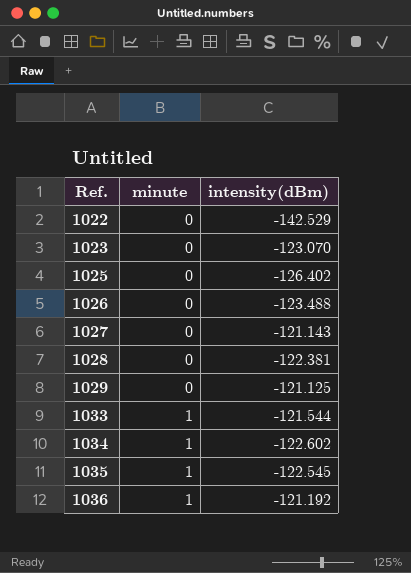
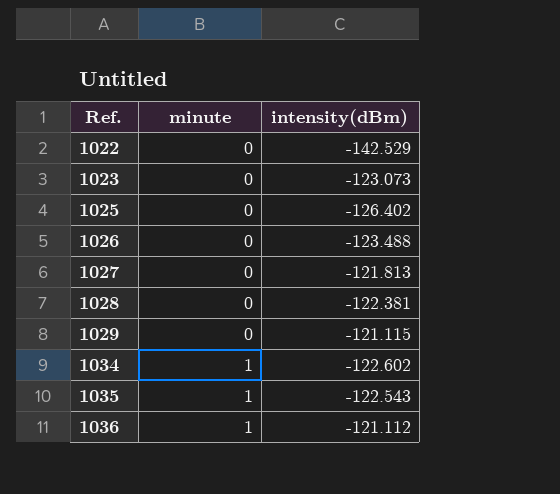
row 1033: 1 | -121.544 -> none
1023 | intensity(dBm): -123.070 -> -123.073
1027 | intensity(dBm): -121.143 -> -121.813
1029 | intensity(dBm): -121.125 -> -121.115
1035 | intensity(dBm): -122.545 -> -122.543
1036 | intensity(dBm): -121.192 -> -121.112

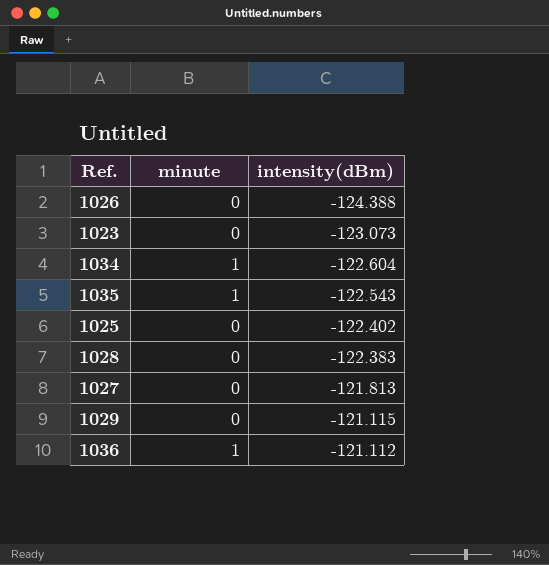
row order: Ref. ascending -> intensity(dBm) ascending
row 1022: 0 | -142.529 -> none
1026 | intensity(dBm): -123.488 -> -124.388
1034 | intensity(dBm): -122.602 -> -122.604
1025 | intensity(dBm): -126.402 -> -122.402
1028 | intensity(dBm): -122.381 -> -122.383

